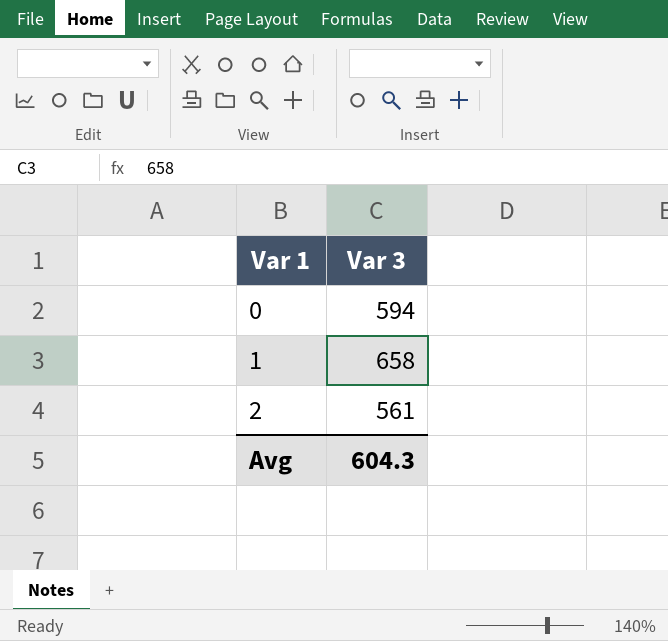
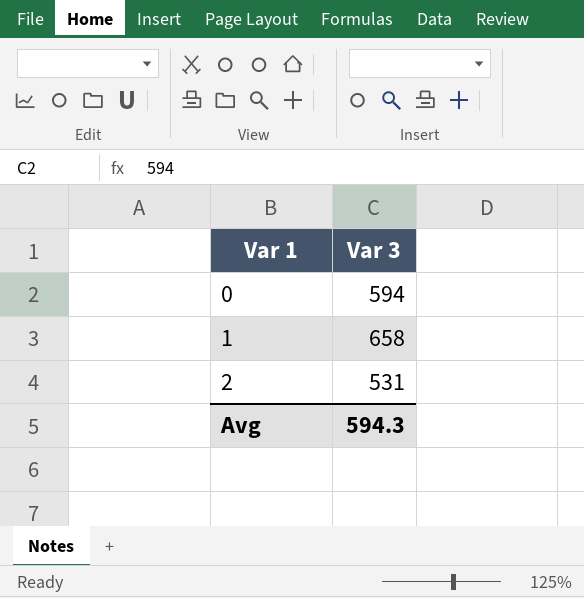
2 | Var 3: 561 -> 531
Avg | Var 3: 604.3 -> 594.3

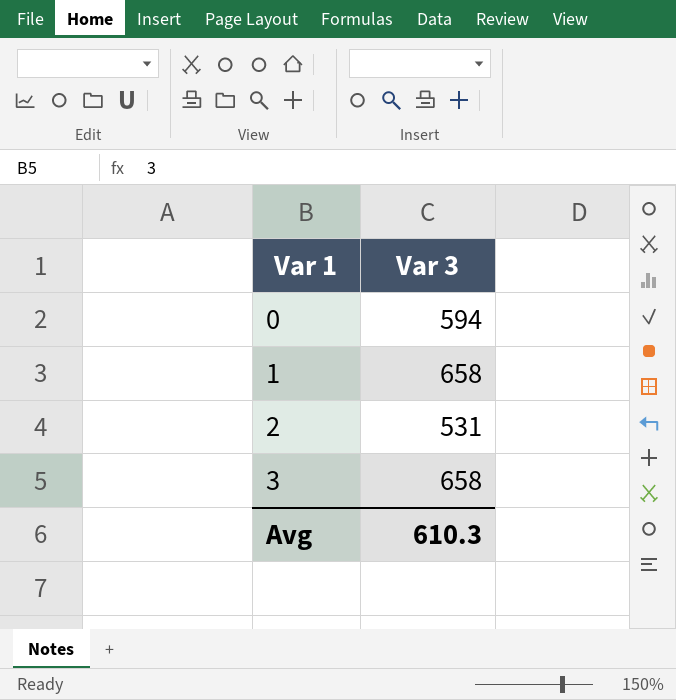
row 3: none -> 658
Avg | Var 3: 594.3 -> 610.3

